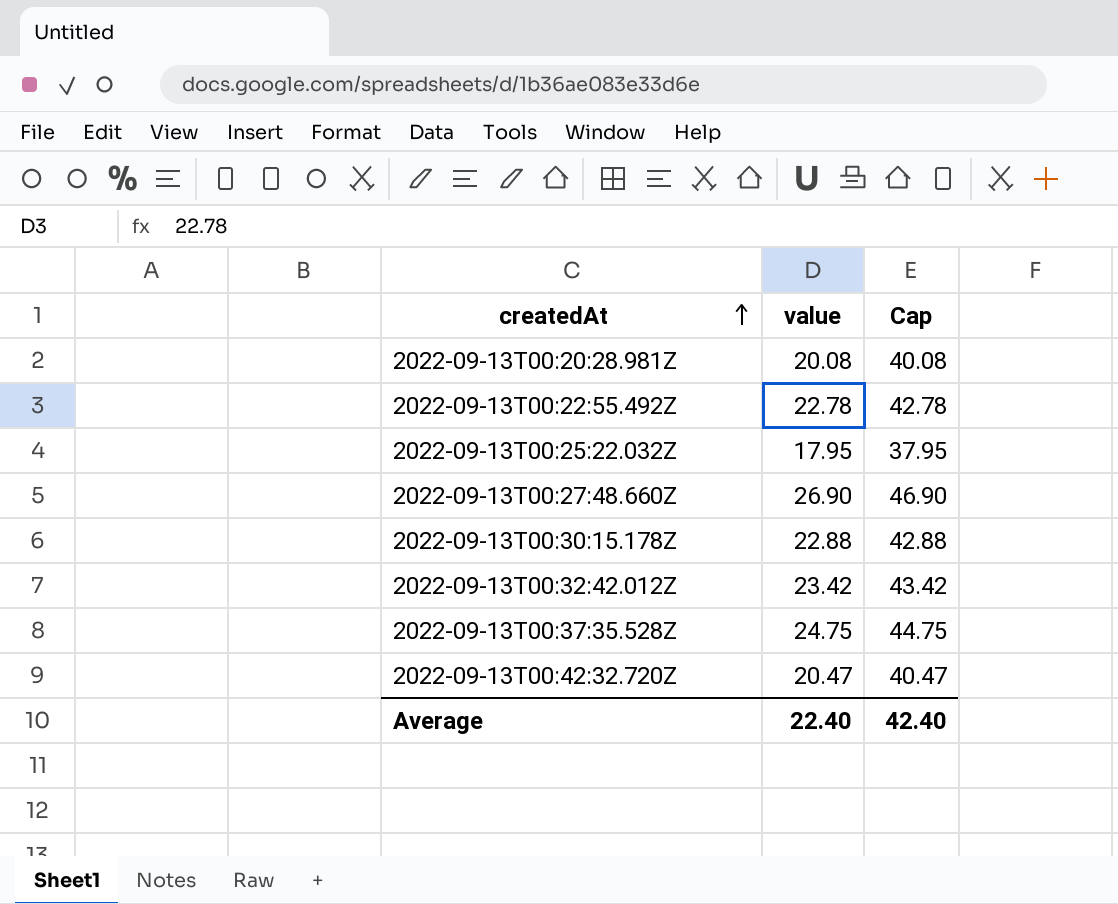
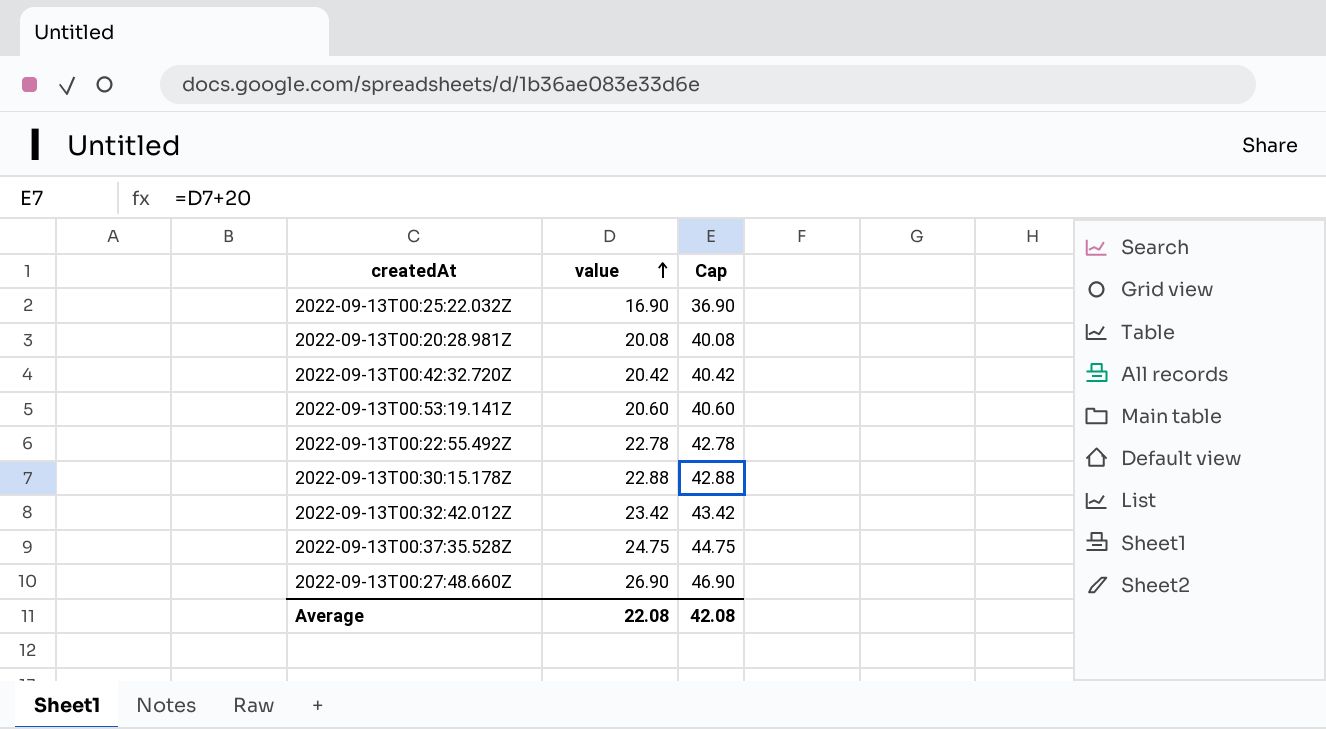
row order: createdAt ascending -> value ascending
2022-09-13T00:25:22.032Z | value: 17.95 -> 16.90
2022-09-13T00:25:22.032Z | Cap: 37.95 -> 36.90
2022-09-13T00:42:32.720Z | value: 20.47 -> 20.42
2022-09-13T00:42:32.720Z | Cap: 40.47 -> 40.42
row 2022-09-13T00:53:19.141Z: none -> 20.60 | 40.60
Average | value: 22.40 -> 22.08
Average | Cap: 42.40 -> 42.08

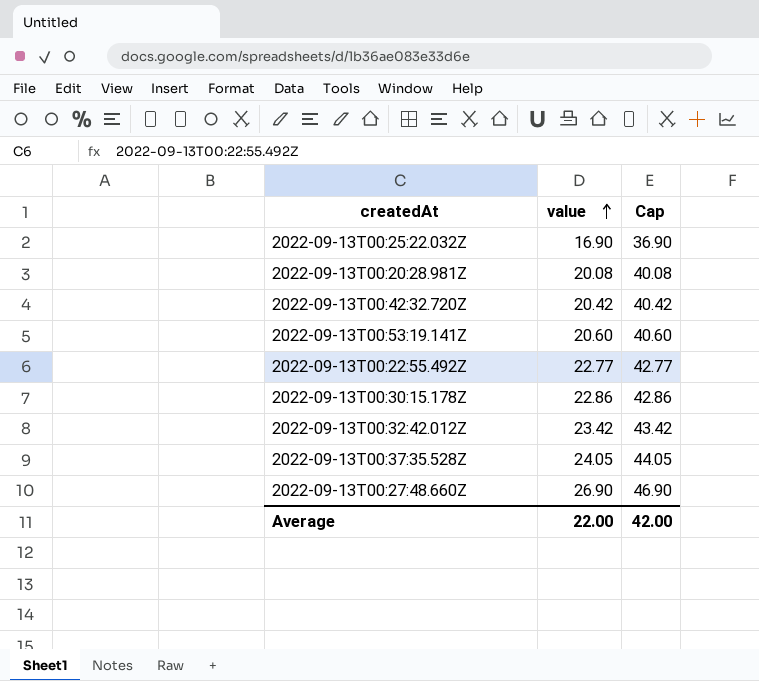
2022-09-13T00:22:55.492Z | value: 22.78 -> 22.77
2022-09-13T00:22:55.492Z | Cap: 42.78 -> 42.77
2022-09-13T00:30:15.178Z | value: 22.88 -> 22.86
2022-09-13T00:30:15.178Z | Cap: 42.88 -> 42.86
2022-09-13T00:37:35.528Z | value: 24.75 -> 24.05
2022-09-13T00:37:35.528Z | Cap: 44.75 -> 44.05
Average | value: 22.08 -> 22.00
Average | Cap: 42.08 -> 42.00

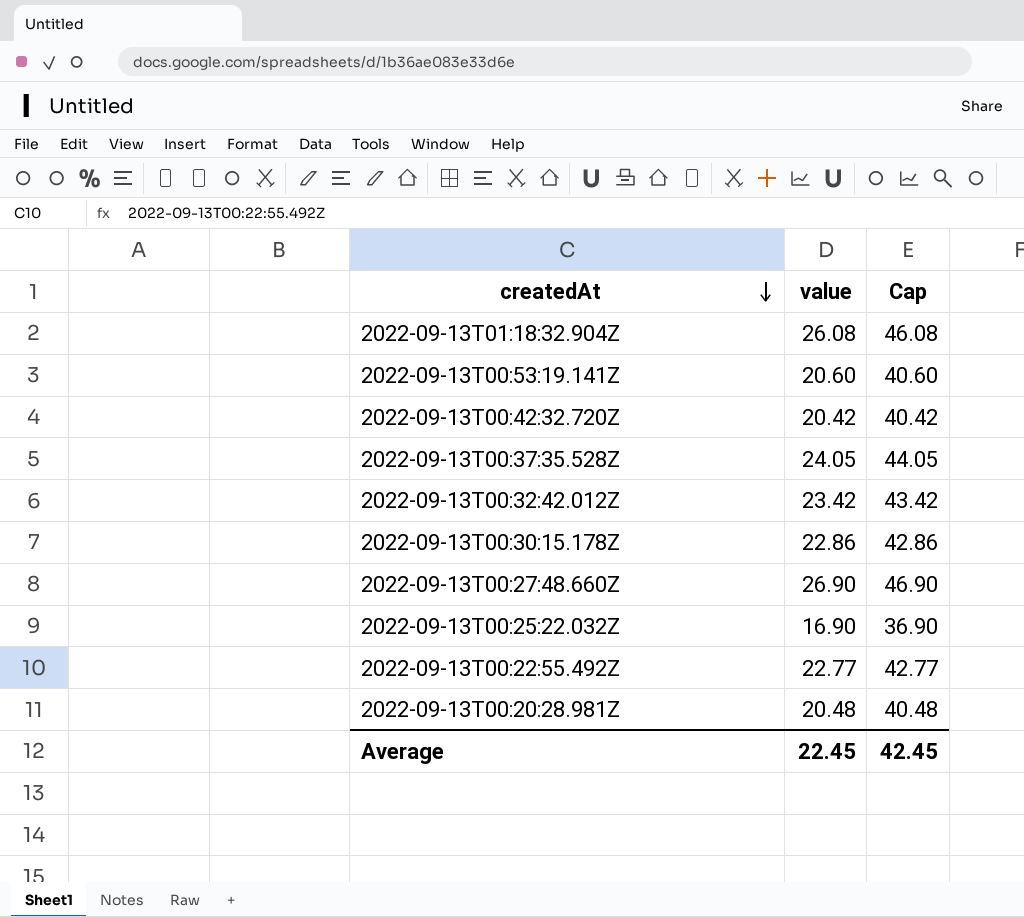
row order: value ascending -> createdAt descending
row 2022-09-13T01:18:32.904Z: none -> 26.08 | 46.08
2022-09-13T00:20:28.981Z | value: 20.08 -> 20.48
2022-09-13T00:20:28.981Z | Cap: 40.08 -> 40.48
Average | value: 22.00 -> 22.45
Average | Cap: 42.00 -> 42.45

